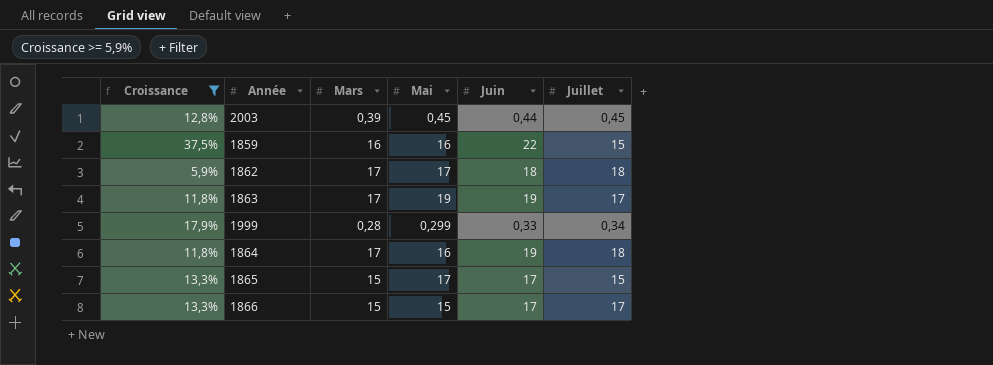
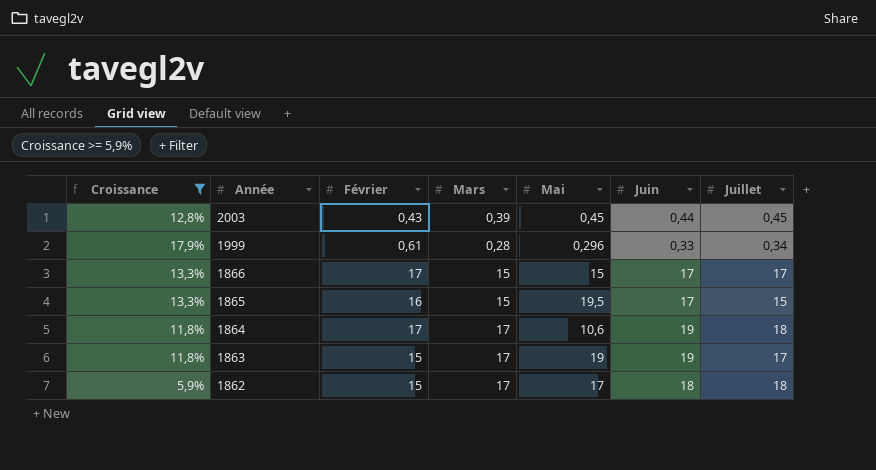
row order: none -> Année descending
column Février | position: none -> 3
row 1859: 37,5% | 16 | 16 | 22 | 15 -> none
1999 | Mai: 0,299 -> 0,296
1865 | Mai: 17 -> 19,5
1864 | Mai: 16 -> 10,6

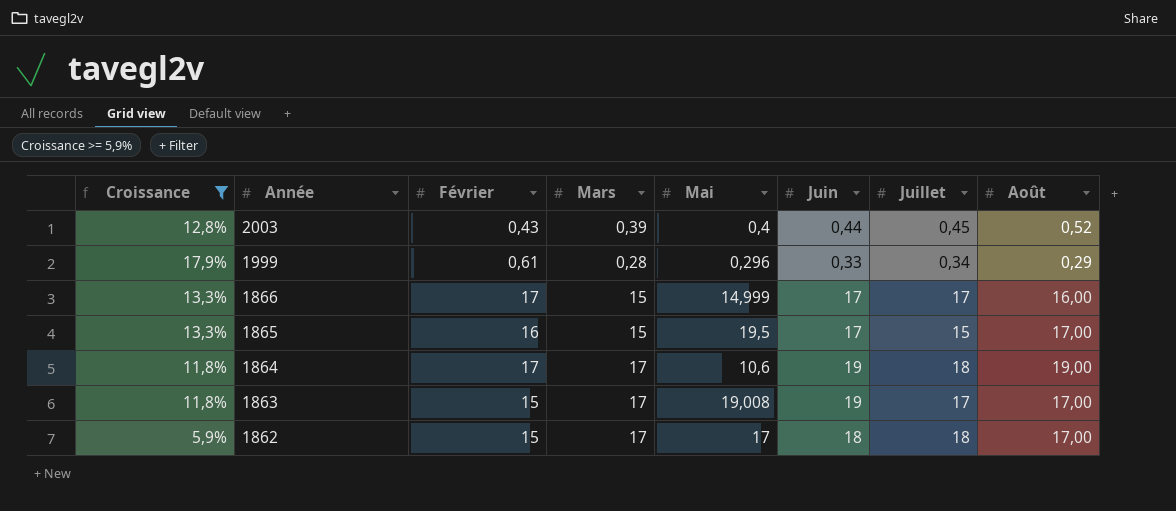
column Août | position: none -> 8
2003 | Mai: 0,45 -> 0,4
1866 | Mai: 15 -> 14,999
1863 | Mai: 19 -> 19,008

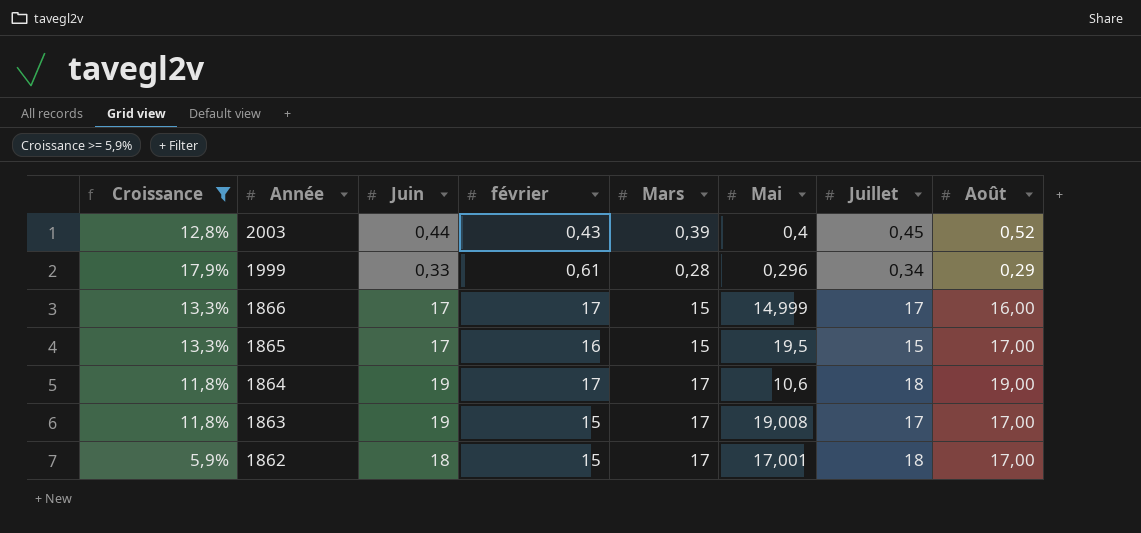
column Juin | position: 6 -> 3
column name: Février -> février
1862 | Mai: 17 -> 17,001

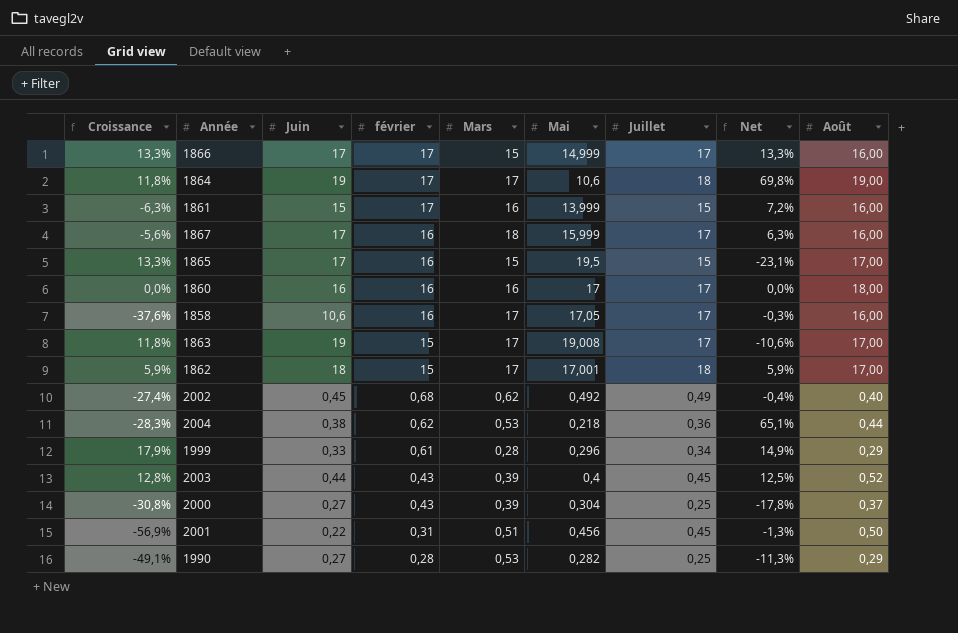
filter: Croissance >= 5,9% -> none
row order: Année descending -> février descending
column Net | formula: none -> ([Juillet] - [Mai]) / [Mai]

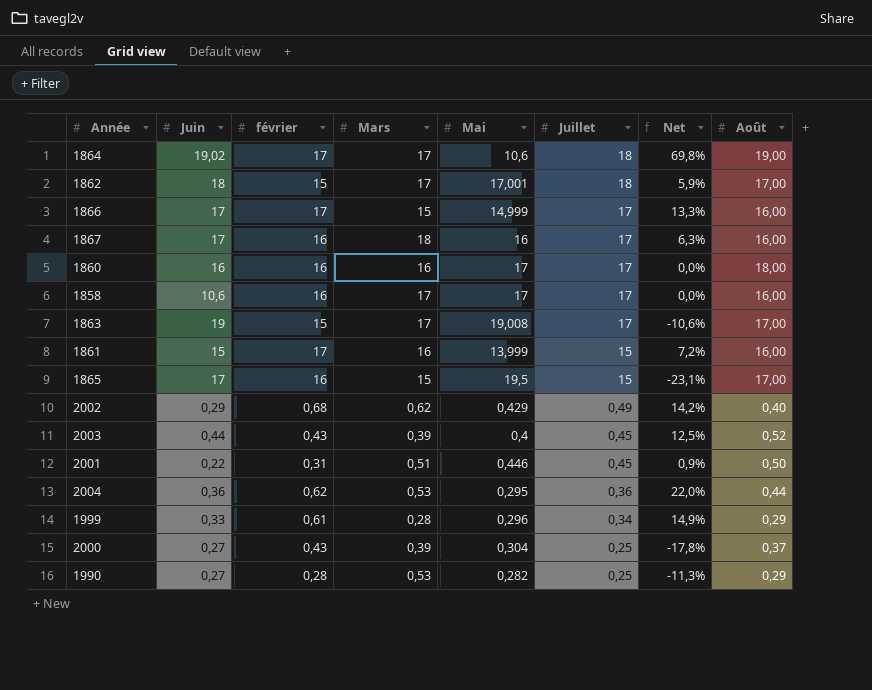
row order: février descending -> Juillet descending
column Croissance | formula: ([Juin] - [Mars]) / [Mars] -> none
1864 | Juin: 19 -> 19,02
1867 | Mai: 15,999 -> 16
1858 | Mai: 17,05 -> 17
1858 | Net: -0,3% -> 0,0%
2002 | Juin: 0,45 -> 0,29
2002 | Mai: 0,492 -> 0,429
2002 | Net: -0,4% -> 14,2%
2001 | Mai: 0,456 -> 0,446
2001 | Net: -1,3% -> 0,9%
2004 | Juin: 0,38 -> 0,36
2004 | Mai: 0,218 -> 0,295
2004 | Net: 65,1% -> 22,0%

